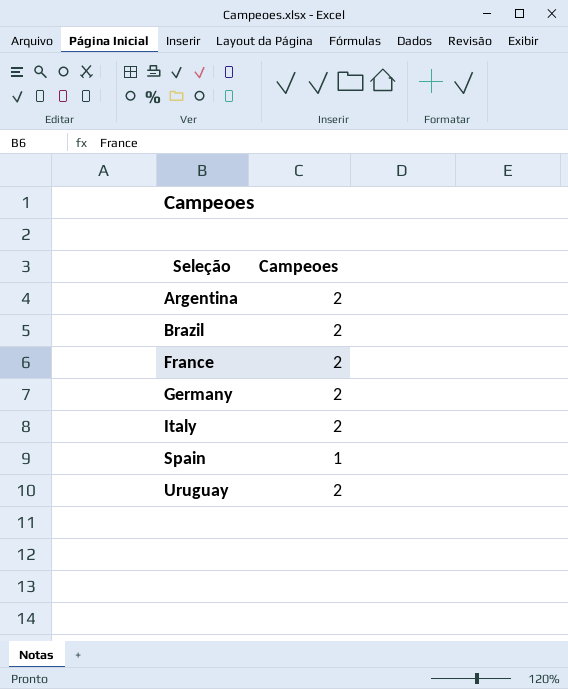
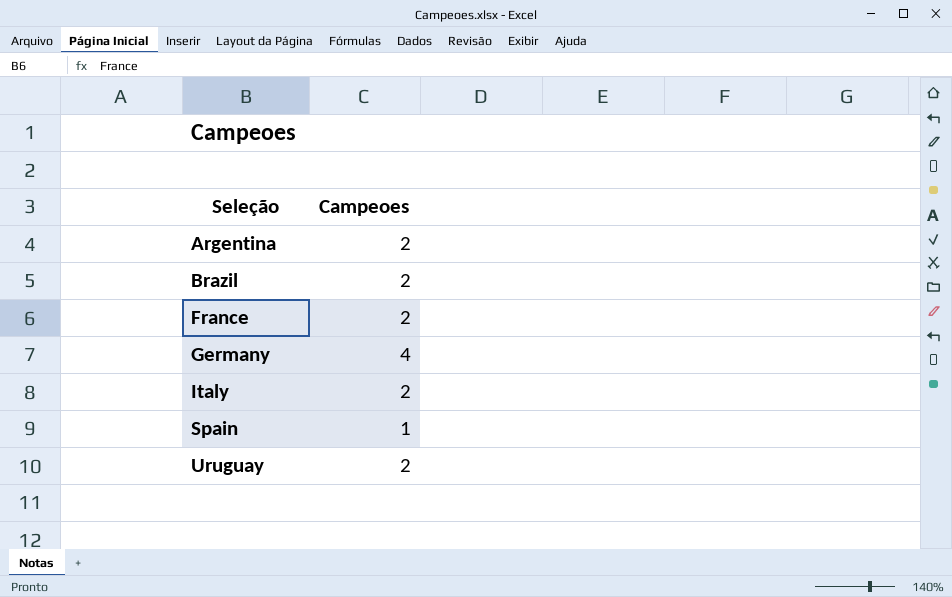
Germany | Campeoes: 2 -> 4

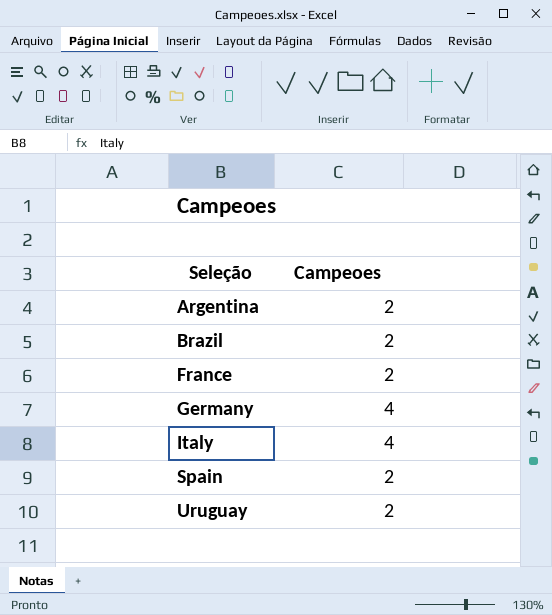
Italy | Campeoes: 2 -> 4
Spain | Campeoes: 1 -> 2

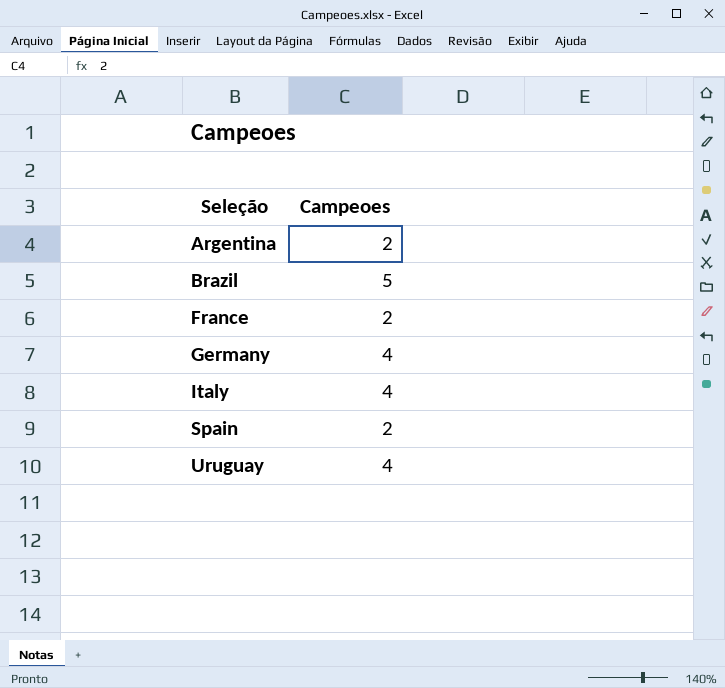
Brazil | Campeoes: 2 -> 5
Uruguay | Campeoes: 2 -> 4

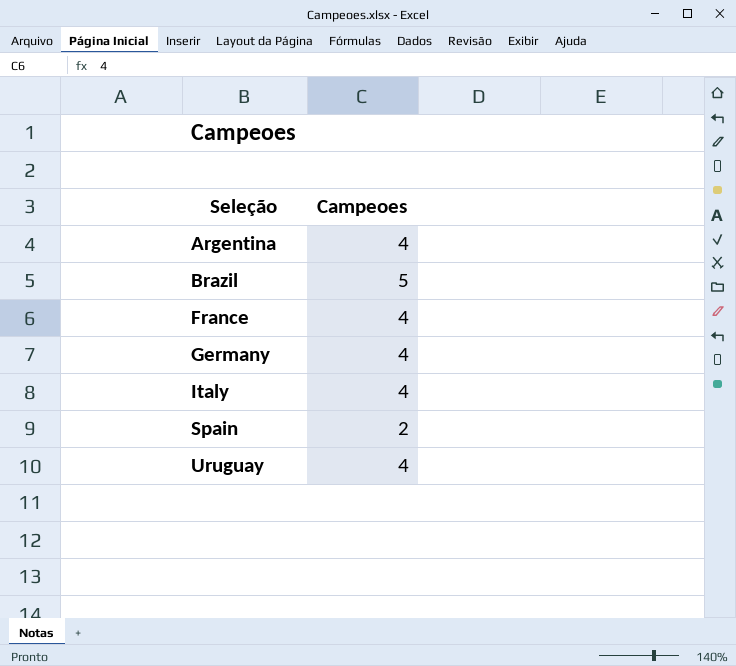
Argentina | Campeoes: 2 -> 4
France | Campeoes: 2 -> 4

